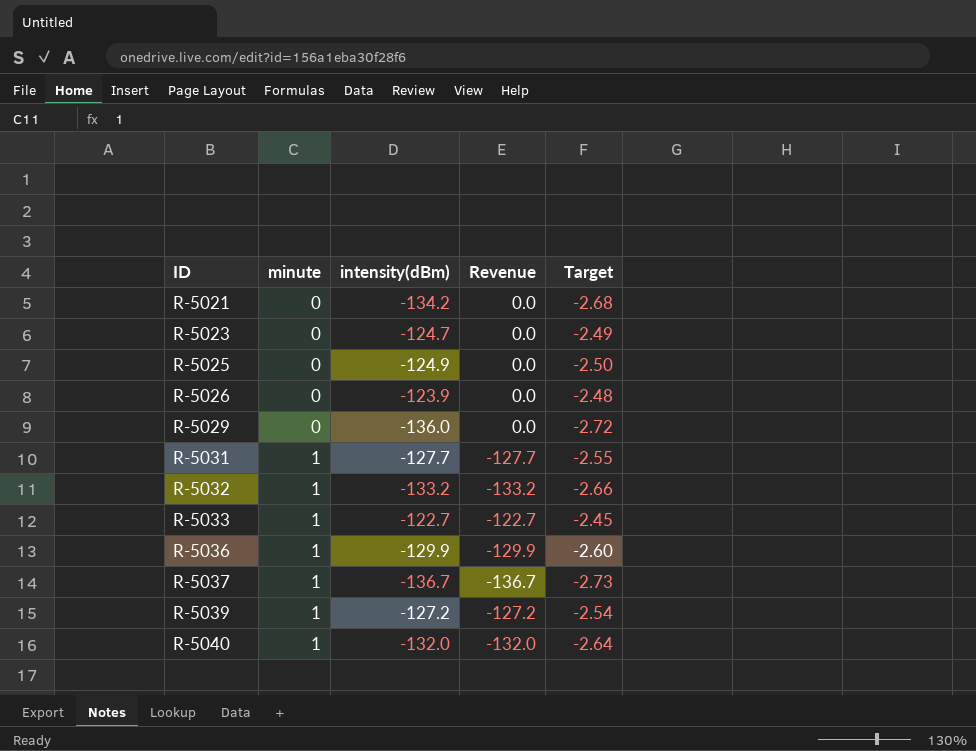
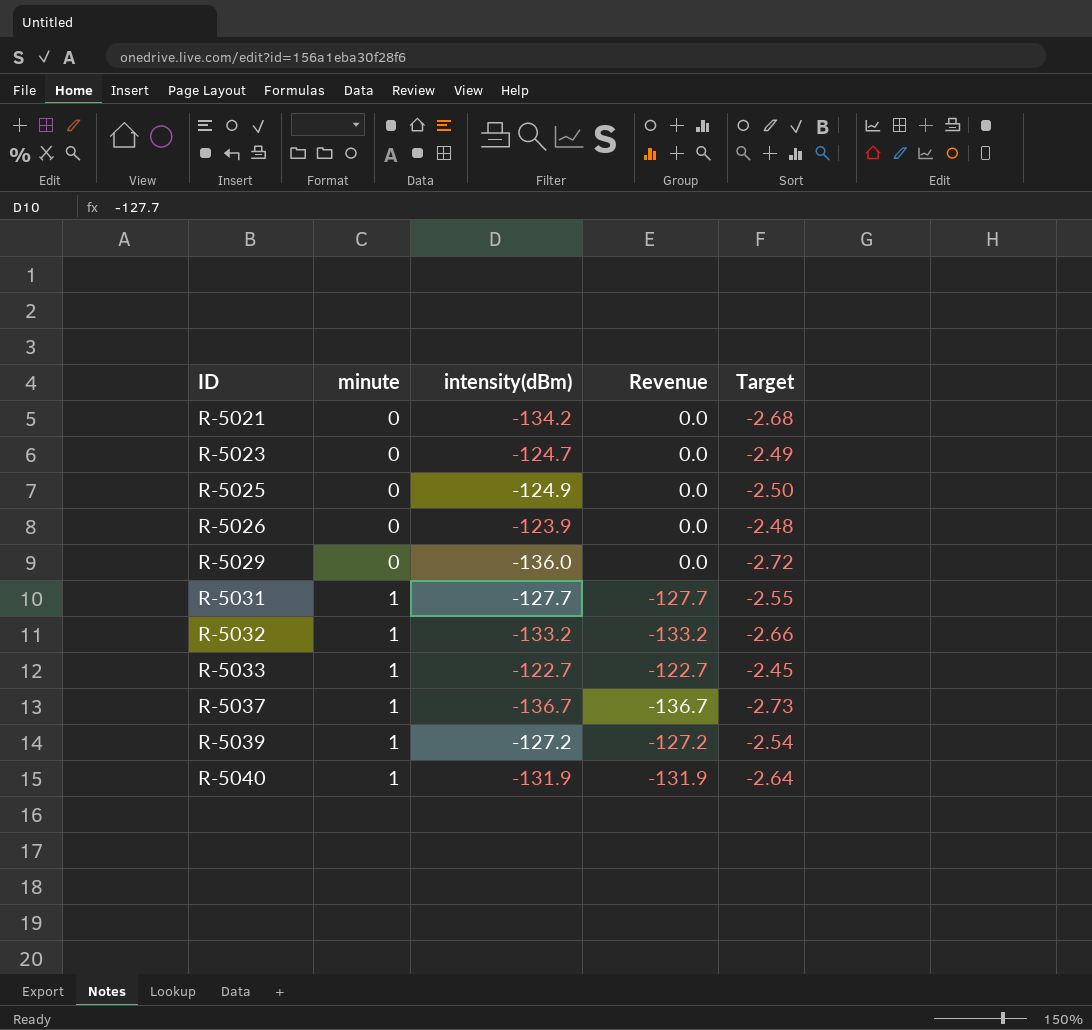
row R-5036: 1 | -129.9 | -129.9 | -2.60 -> none
R-5040 | intensity(dBm): -132.0 -> -131.9
R-5040 | Revenue: -132.0 -> -131.9

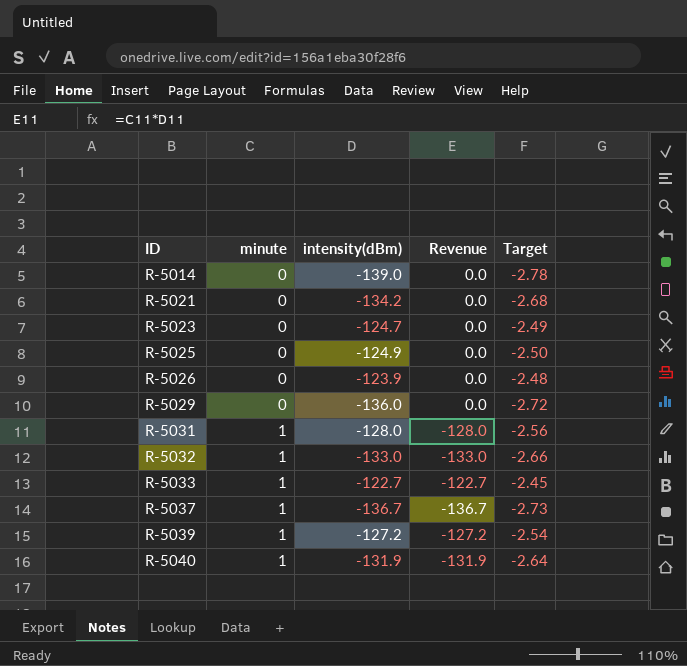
row R-5014: none -> 0 | -139.0 | 0.0 | -2.78
R-5031 | intensity(dBm): -127.7 -> -128.0
R-5031 | Revenue: -127.7 -> -128.0
R-5031 | Target: -2.55 -> -2.56
R-5032 | intensity(dBm): -133.2 -> -133.0
R-5032 | Revenue: -133.2 -> -133.0

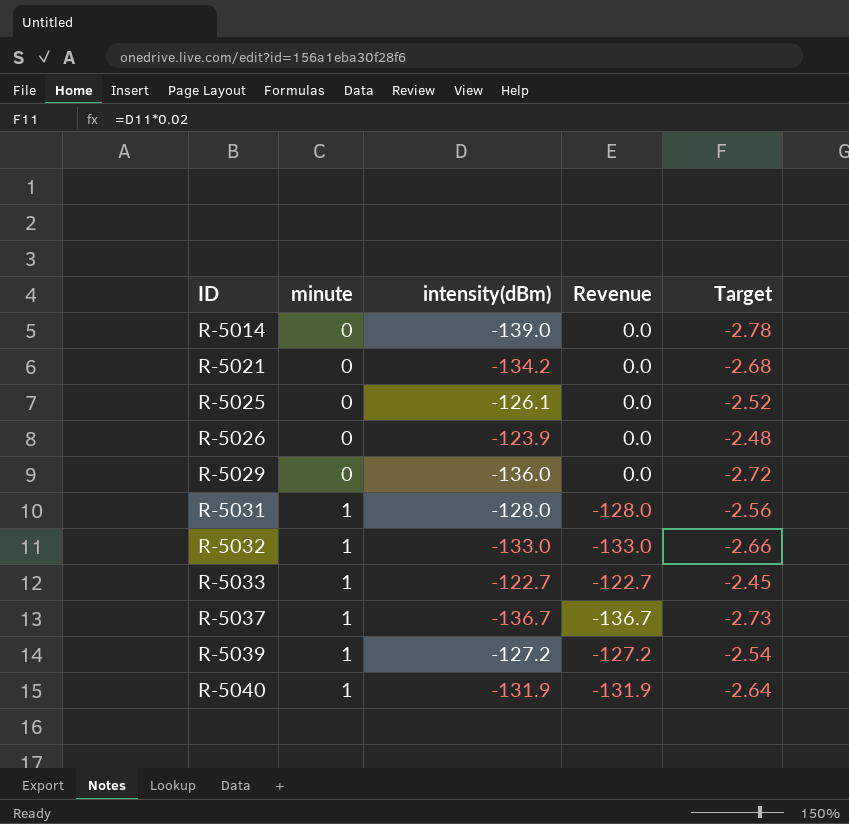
row R-5023: 0 | -124.7 | 0.0 | -2.49 -> none
R-5025 | intensity(dBm): -124.9 -> -126.1
R-5025 | Target: -2.50 -> -2.52

